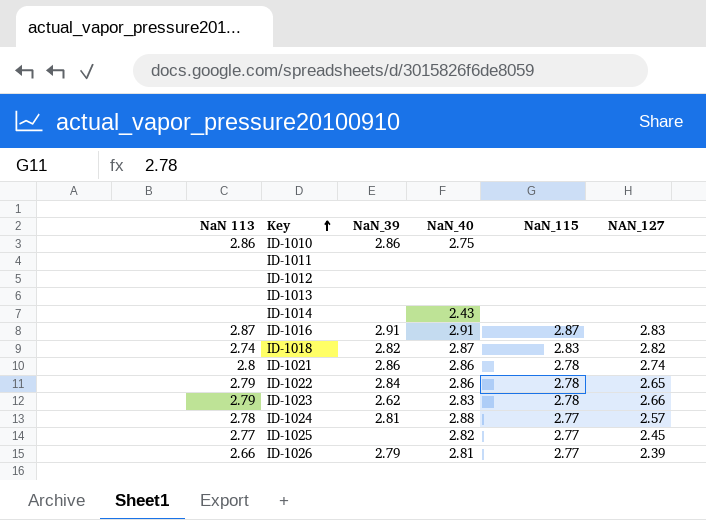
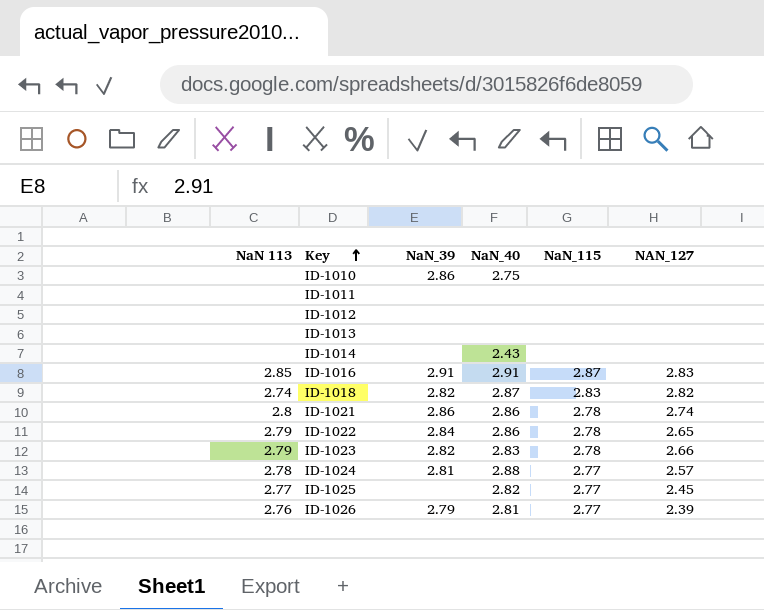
ID-1010 | NaN 113: 2.86 -> none
ID-1016 | NaN 113: 2.87 -> 2.85
ID-1023 | NaN_39: 2.62 -> 2.82
ID-1026 | NaN 113: 2.66 -> 2.76

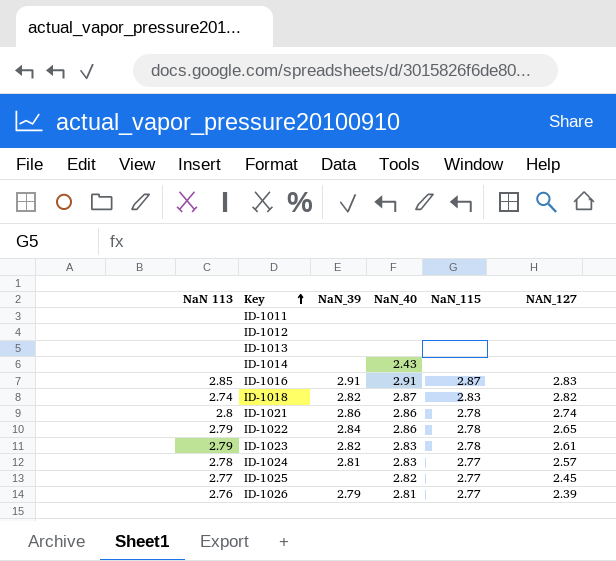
row ID-1010: none | 2.86 | 2.75 | none | none -> none
ID-1023 | NAN_127: 2.66 -> 2.61
ID-1024 | NaN_40: 2.88 -> 2.83

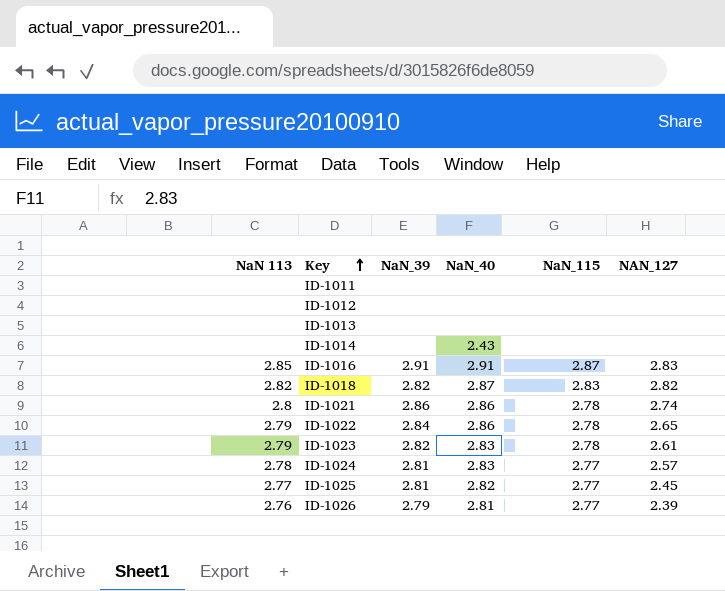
ID-1018 | NaN 113: 2.74 -> 2.82
ID-1025 | NaN_39: none -> 2.81

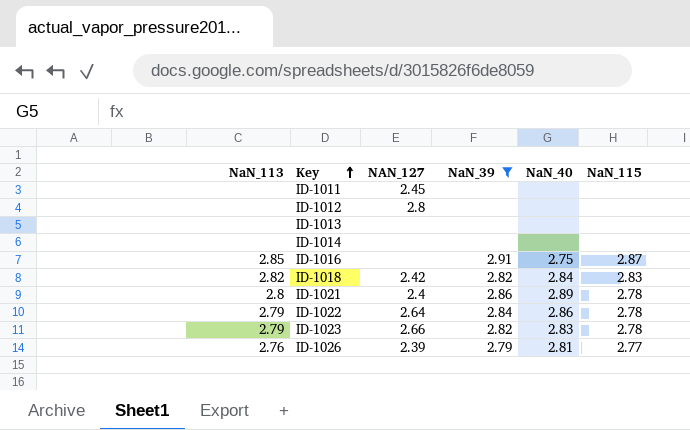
filter: none -> NaN_39 != 2.81
column name: NaN 113 -> NaN_113
column NAN_127 | position: 6 -> 3
ID-1011 | NAN_127: none -> 2.45
ID-1012 | NAN_127: none -> 2.8
ID-1014 | NaN_40: 2.43 -> none
ID-1016 | NAN_127: 2.83 -> none
ID-1016 | NaN_40: 2.91 -> 2.75
ID-1018 | NAN_127: 2.82 -> 2.42
ID-1018 | NaN_40: 2.87 -> 2.84
ID-1021 | NAN_127: 2.74 -> 2.4
ID-1021 | NaN_40: 2.86 -> 2.89
ID-1022 | NAN_127: 2.65 -> 2.64
ID-1023 | NAN_127: 2.61 -> 2.66

